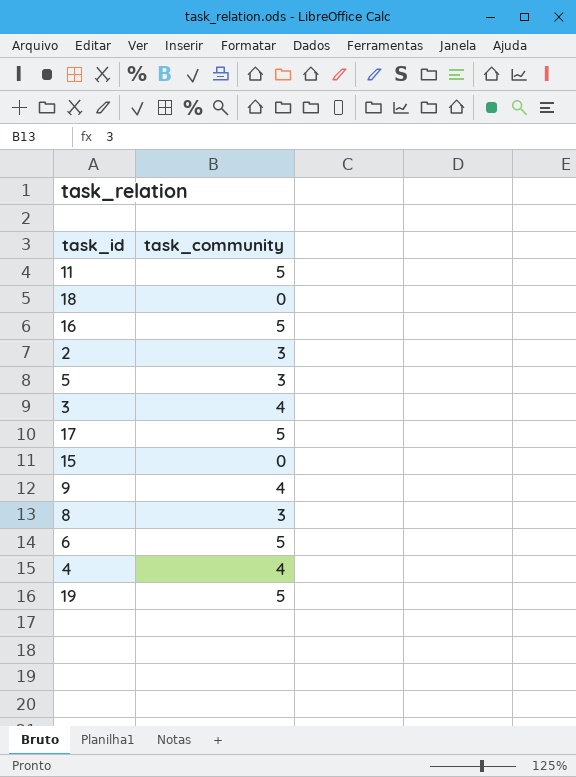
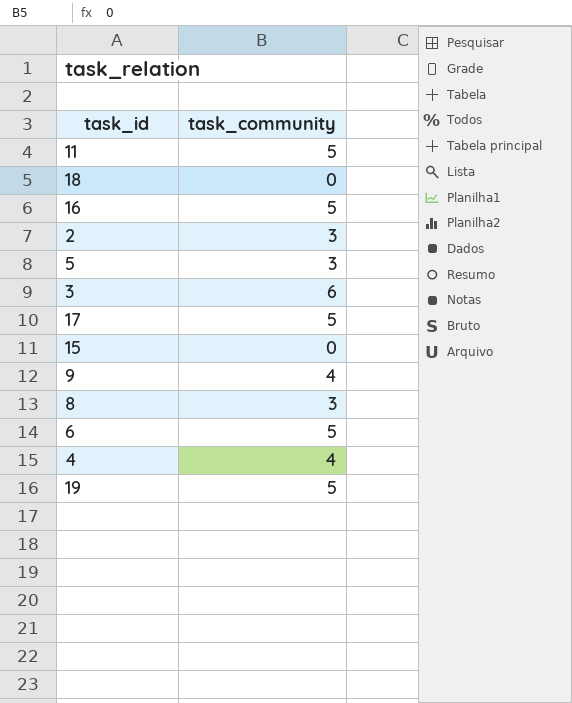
3 | task_community: 4 -> 6

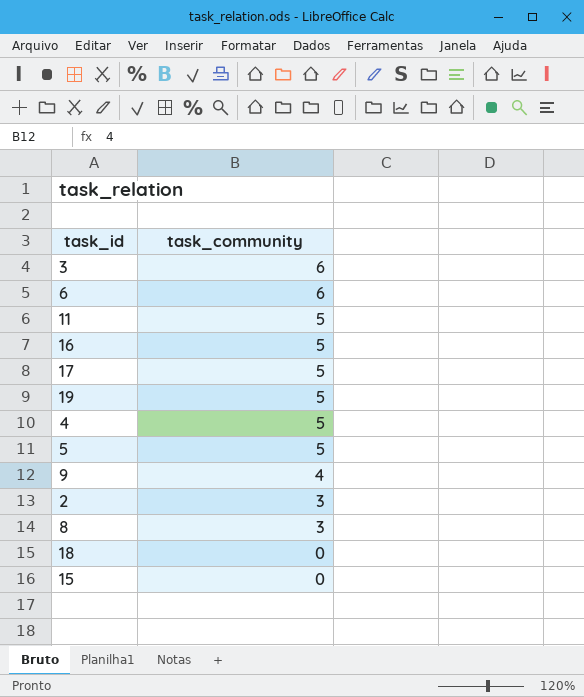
row order: none -> task_community descending
6 | task_community: 5 -> 6
4 | task_community: 4 -> 5
5 | task_community: 3 -> 5

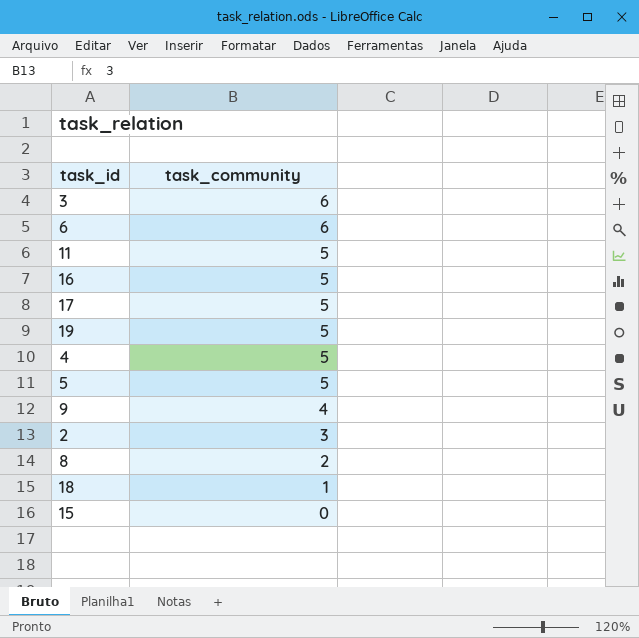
8 | task_community: 3 -> 2
18 | task_community: 0 -> 1

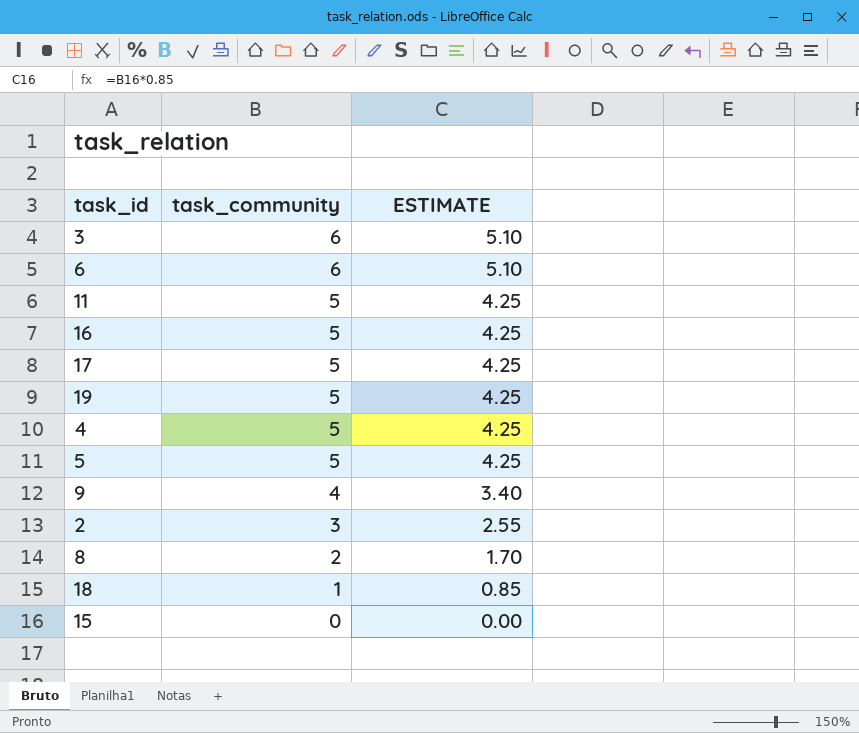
column ESTIMATE | formula: none -> [task_community] * 0.85

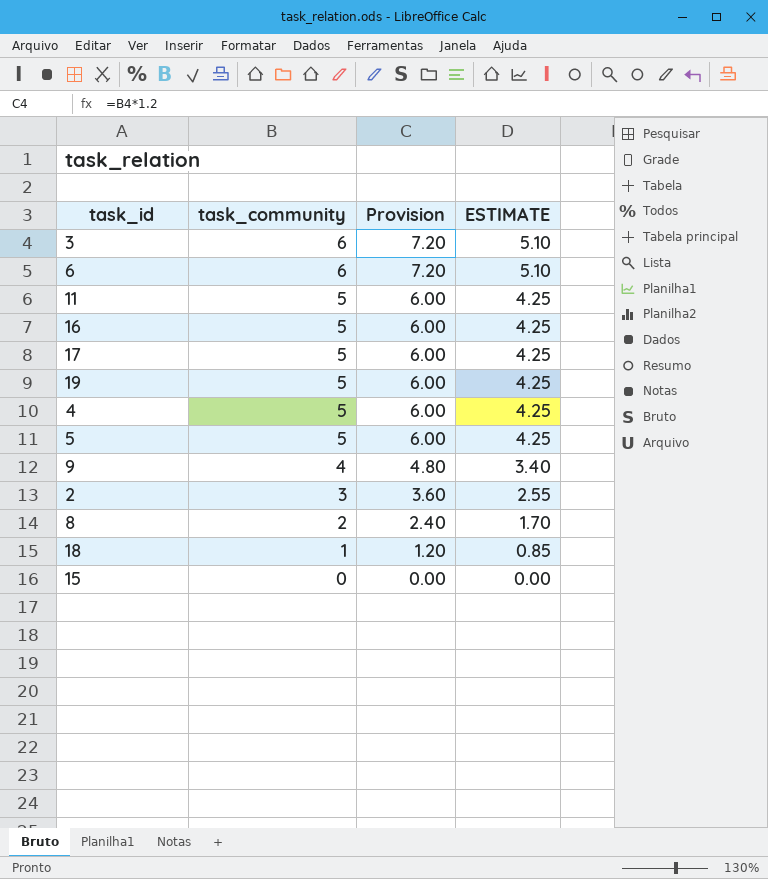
column Provision | formula: none -> [task_community] * 1.2

